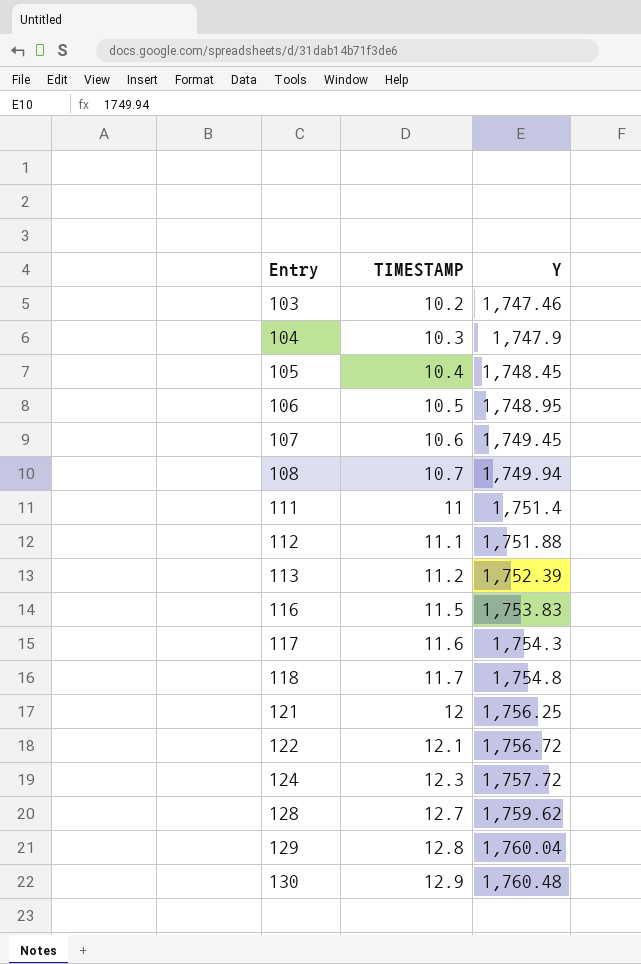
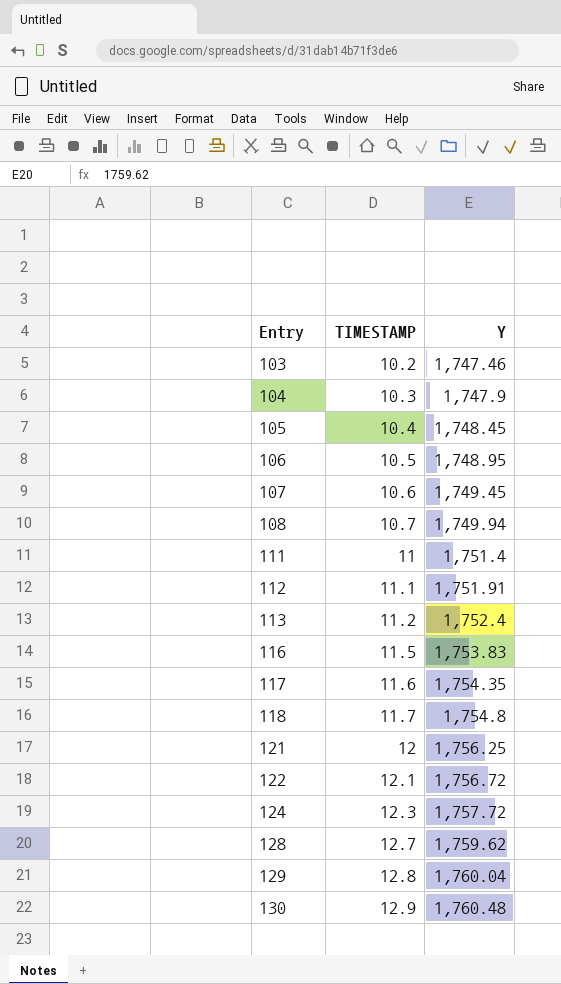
112 | Y: 1,751.88 -> 1,751.91
113 | Y: 1,752.39 -> 1,752.4
117 | Y: 1,754.3 -> 1,754.35

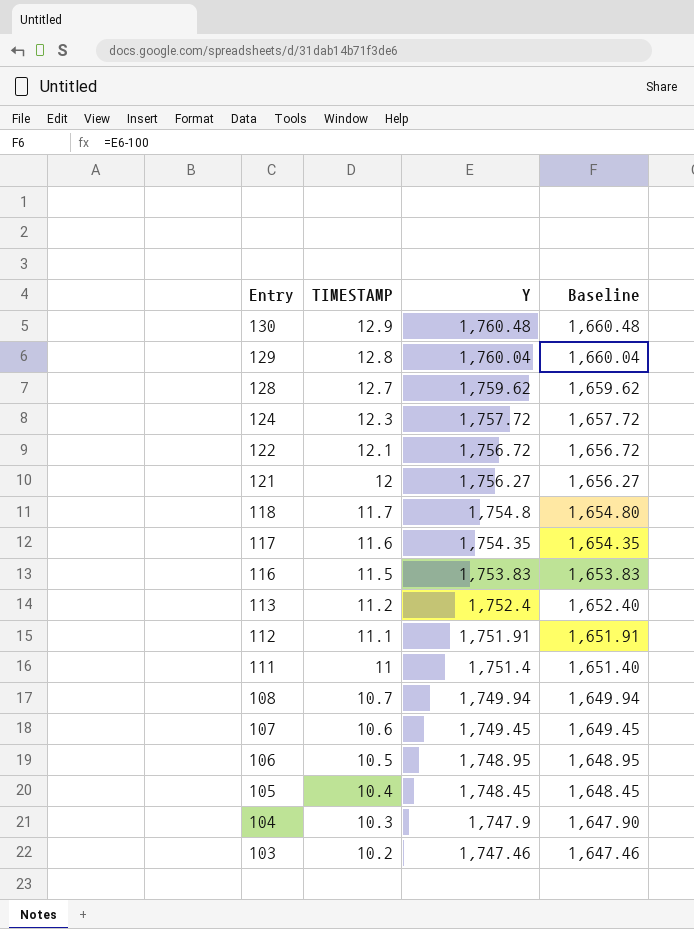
row order: Entry ascending -> Entry descending
column Baseline | formula: none -> [Y] - 100
121 | Y: 1,756.25 -> 1,756.27

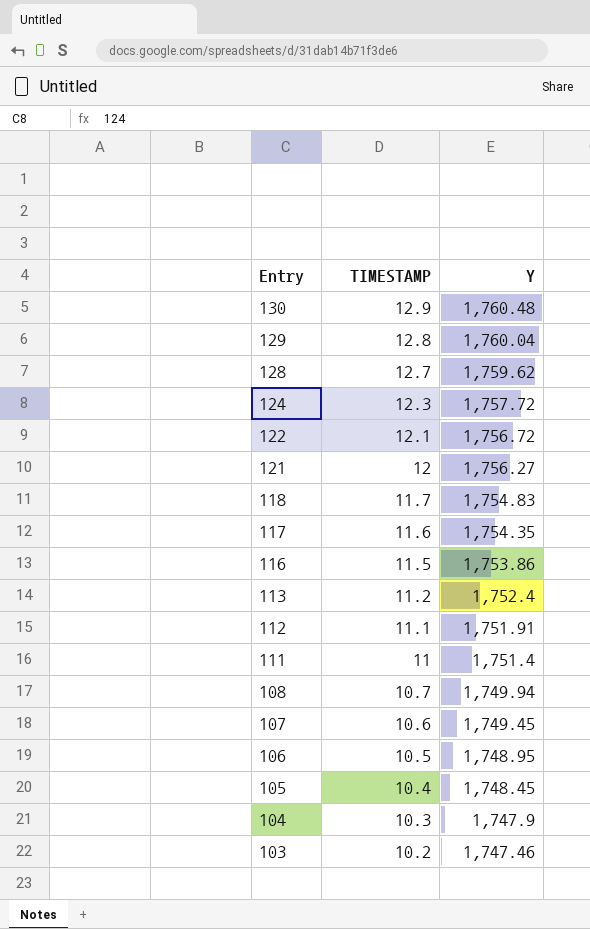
column Baseline | formula: [Y] - 100 -> none
118 | Y: 1,754.8 -> 1,754.83
116 | Y: 1,753.83 -> 1,753.86

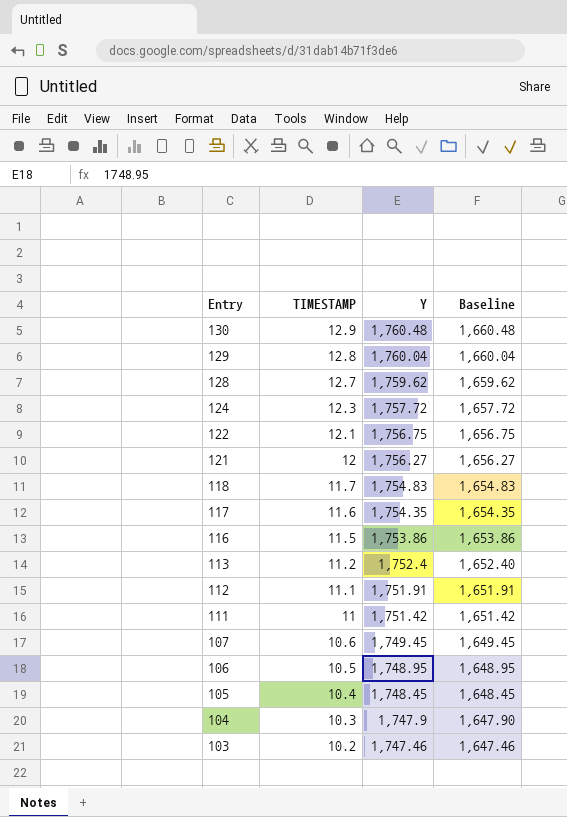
column Baseline | formula: none -> [Y] - 100
row 108: 10.7 | 1,749.94 -> none
122 | Y: 1,756.72 -> 1,756.75
111 | Y: 1,751.4 -> 1,751.42

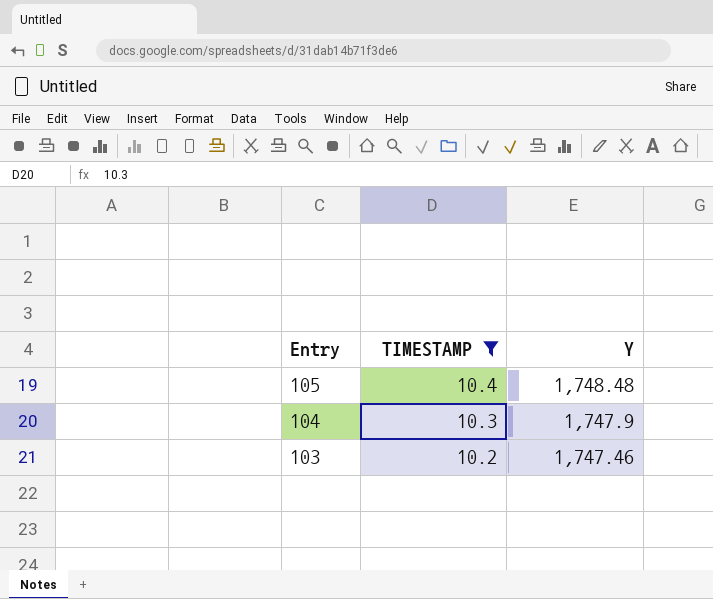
filter: none -> TIMESTAMP <= 10.4
column Baseline | formula: [Y] - 100 -> none
105 | Y: 1,748.45 -> 1,748.48

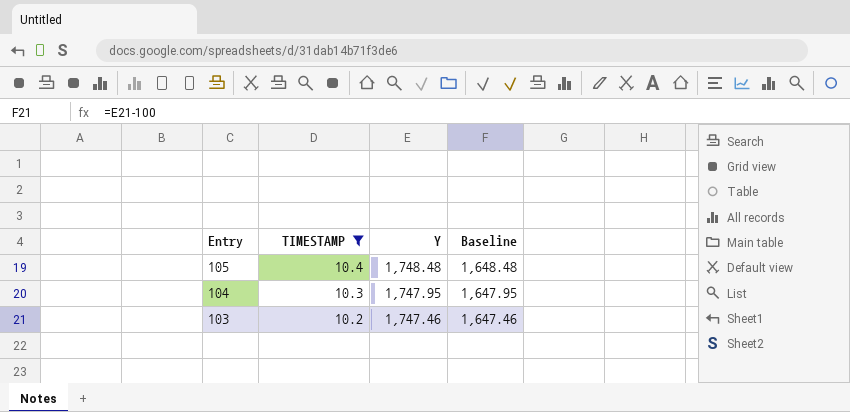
column Baseline | formula: none -> [Y] - 100
104 | Y: 1,747.9 -> 1,747.95

